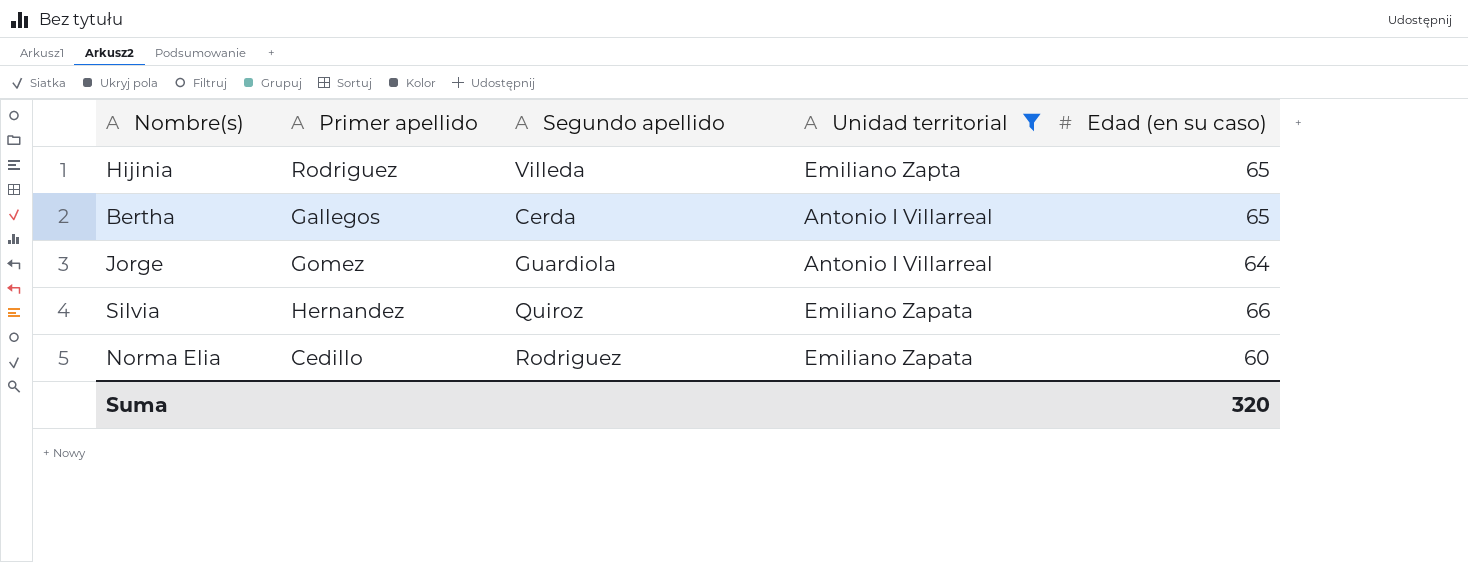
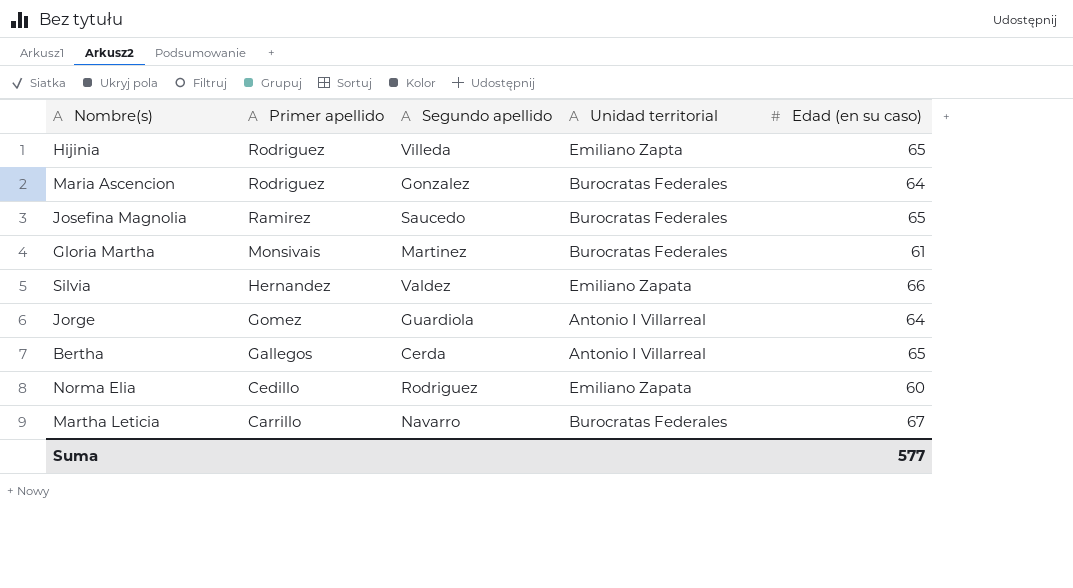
filter: Unidad territorial != Burocratas Federales -> none
row order: none -> Primer apellido descending
Silvia | Segundo apellido: Quiroz -> Valdez
Suma | Edad (en su caso): 320 -> 577

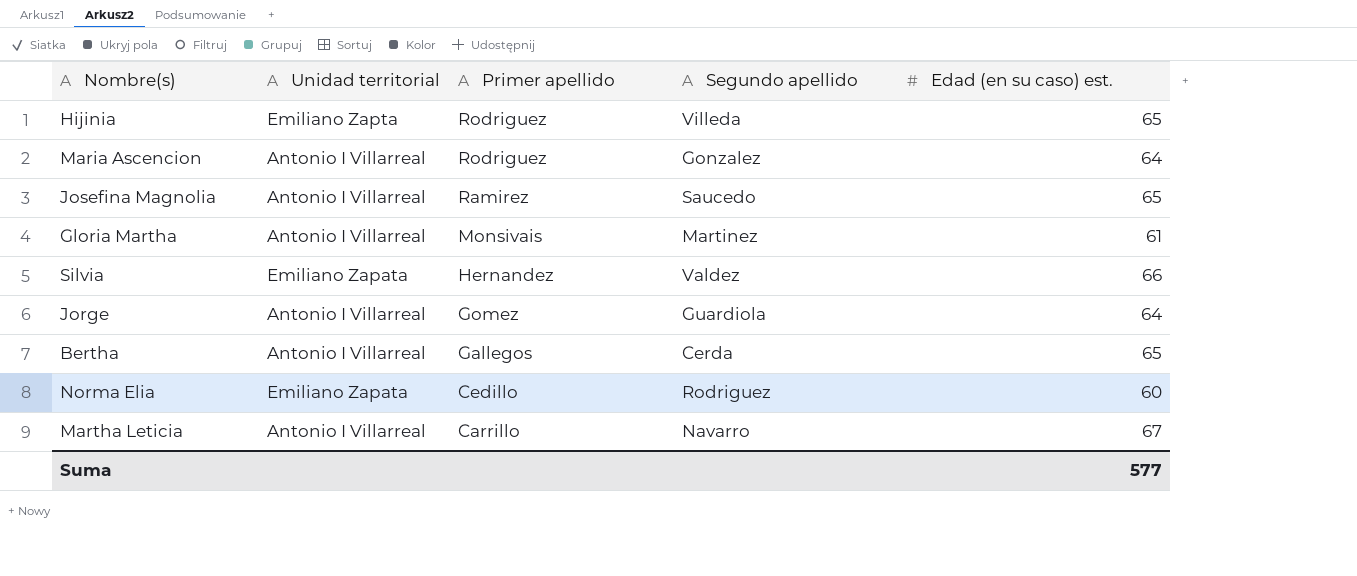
column Unidad territorial | position: 4 -> 2
column name: Edad (en su caso) -> Edad (en su caso) est.
Maria Ascencion | Unidad territorial: Burocratas Federales -> Antonio I Villarreal
Josefina Magnolia | Unidad territorial: Burocratas Federales -> Antonio I Villarreal
Gloria Martha | Unidad territorial: Burocratas Federales -> Antonio I Villarreal
Martha Leticia | Unidad territorial: Burocratas Federales -> Antonio I Villarreal

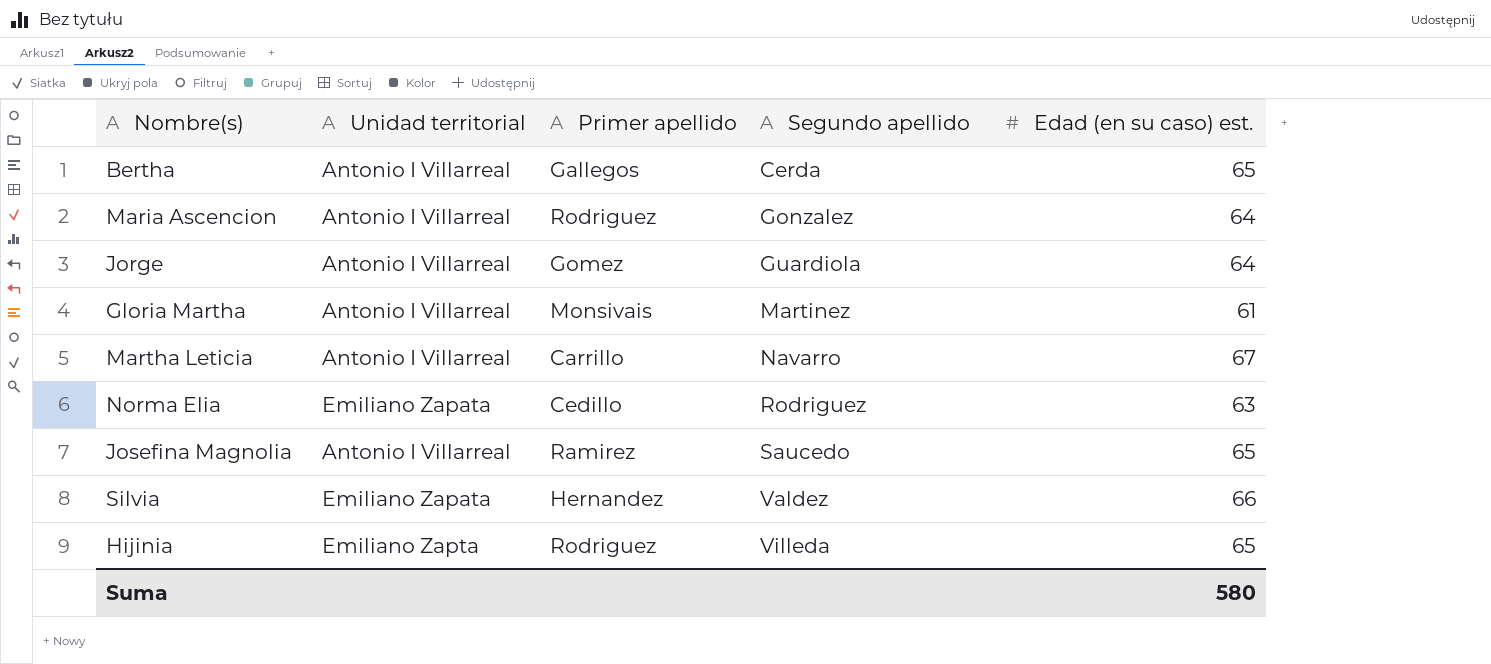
row order: Primer apellido descending -> Segundo apellido ascending
Norma Elia | Edad (en su caso) est.: 60 -> 63
Suma | Edad (en su caso) est.: 577 -> 580

